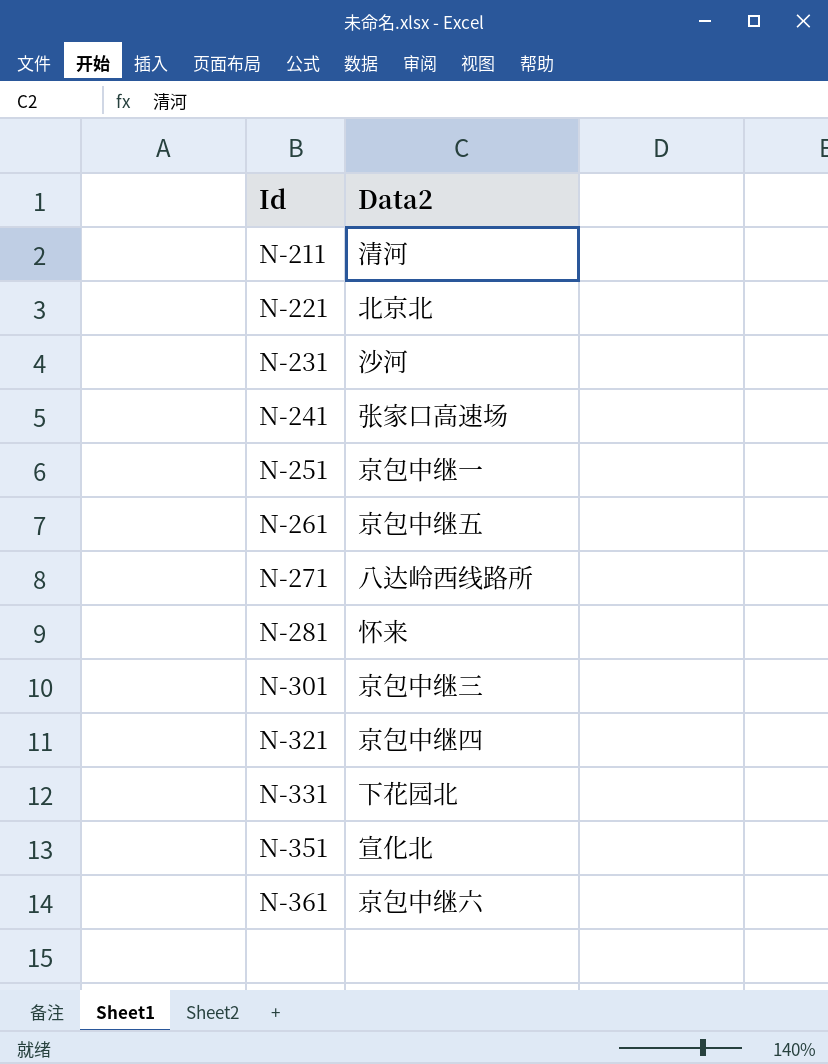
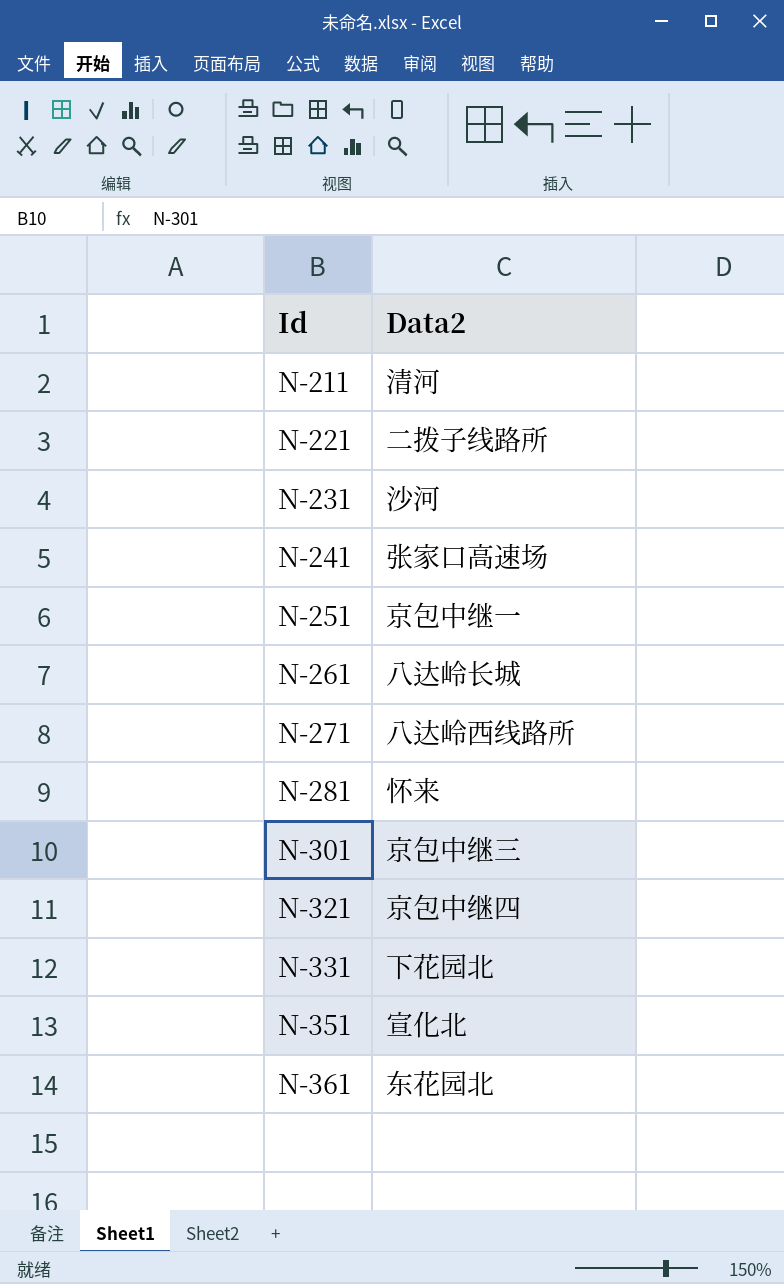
N-221 | Data2: 北京北 -> 二拨子线路所
N-261 | Data2: 京包中继五 -> 八达岭长城
N-361 | Data2: 京包中继六 -> 东花园北

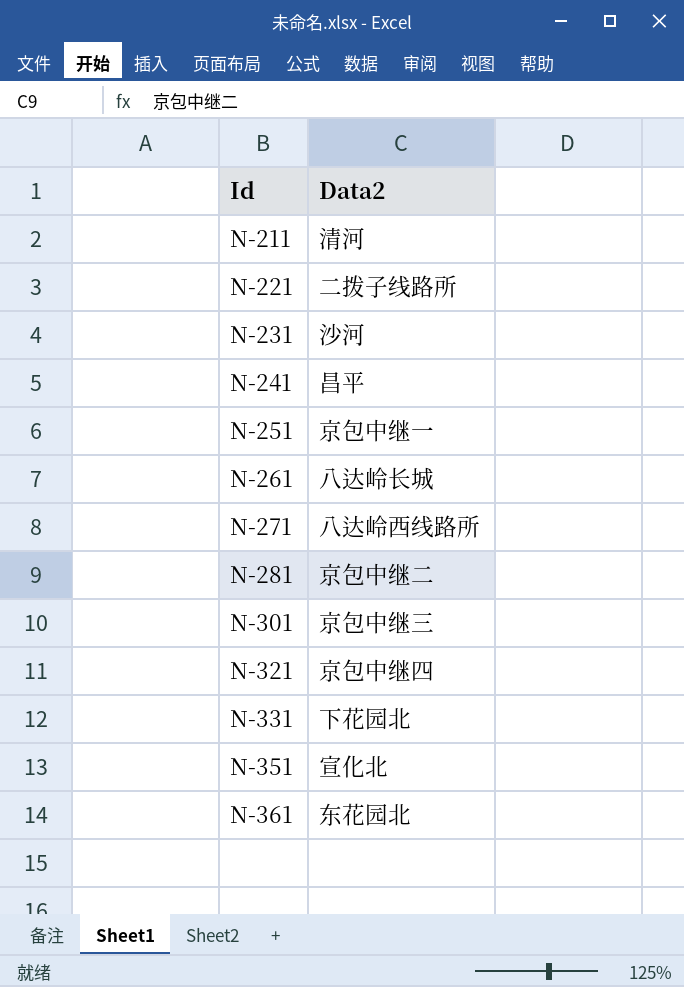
N-241 | Data2: 张家口高速场 -> 昌平
N-281 | Data2: 怀来 -> 京包中继二

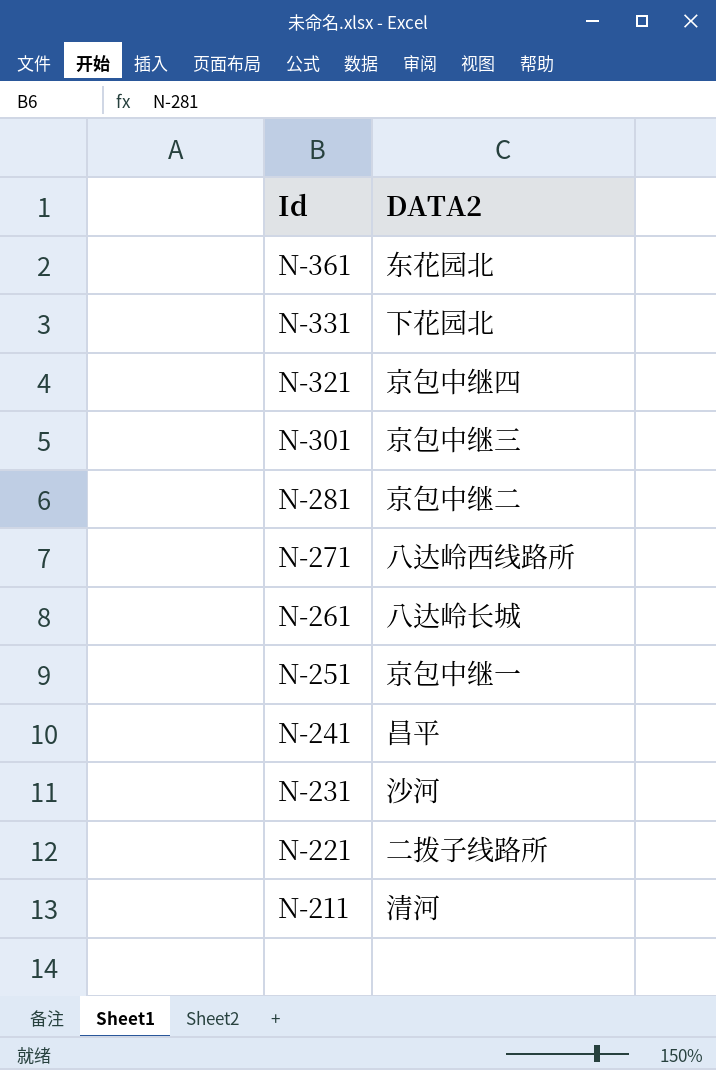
row order: Id ascending -> Id descending
column name: Data2 -> DATA2
row N-351: 宣化北 -> none

